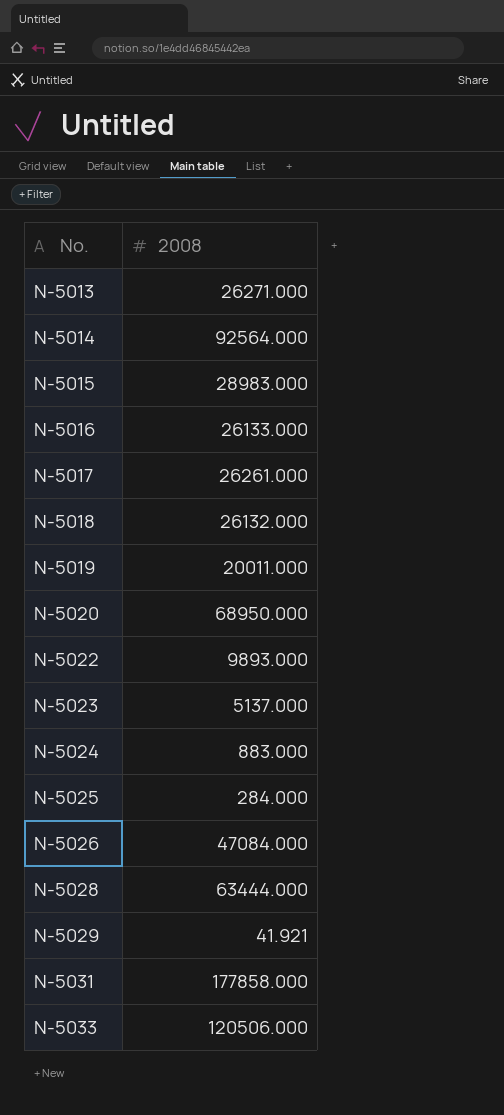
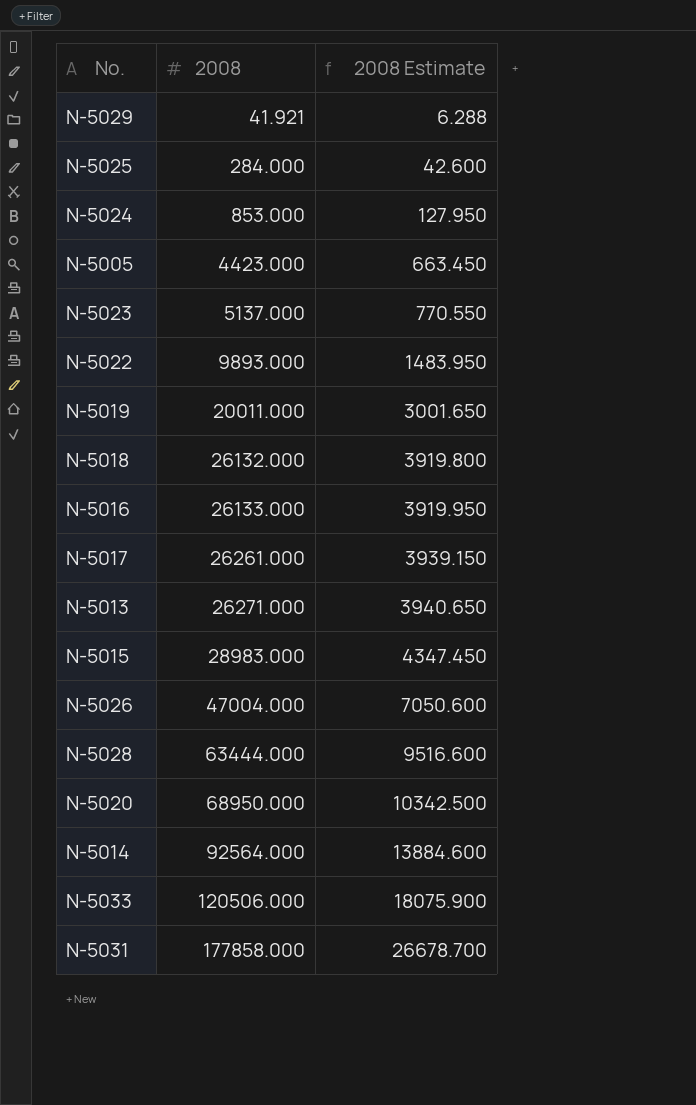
row order: No. ascending -> 2008 ascending
column 2008 Estimate | formula: none -> [2008] * 0.15
N-5024 | 2008: 883.000 -> 853.000
row N-5005: none -> 4423.000 | 663.450
N-5026 | 2008: 47084.000 -> 47004.000

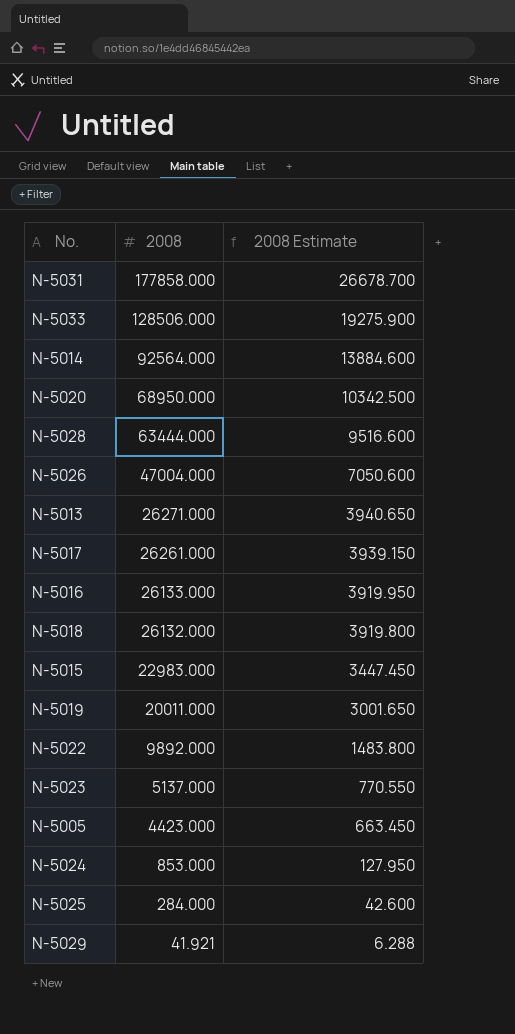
row order: 2008 ascending -> 2008 descending
N-5033 | 2008: 120506.000 -> 128506.000
N-5033 | 2008 Estimate: 18075.900 -> 19275.900
N-5015 | 2008: 28983.000 -> 22983.000
N-5015 | 2008 Estimate: 4347.450 -> 3447.450
N-5022 | 2008: 9893.000 -> 9892.000
N-5022 | 2008 Estimate: 1483.950 -> 1483.800

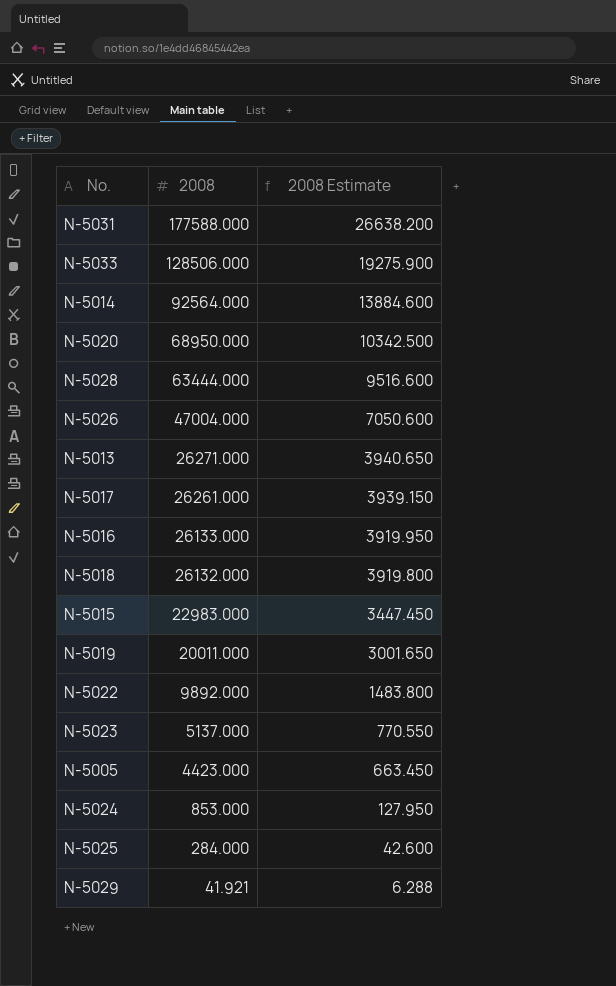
N-5031 | 2008: 177858.000 -> 177588.000
N-5031 | 2008 Estimate: 26678.700 -> 26638.200

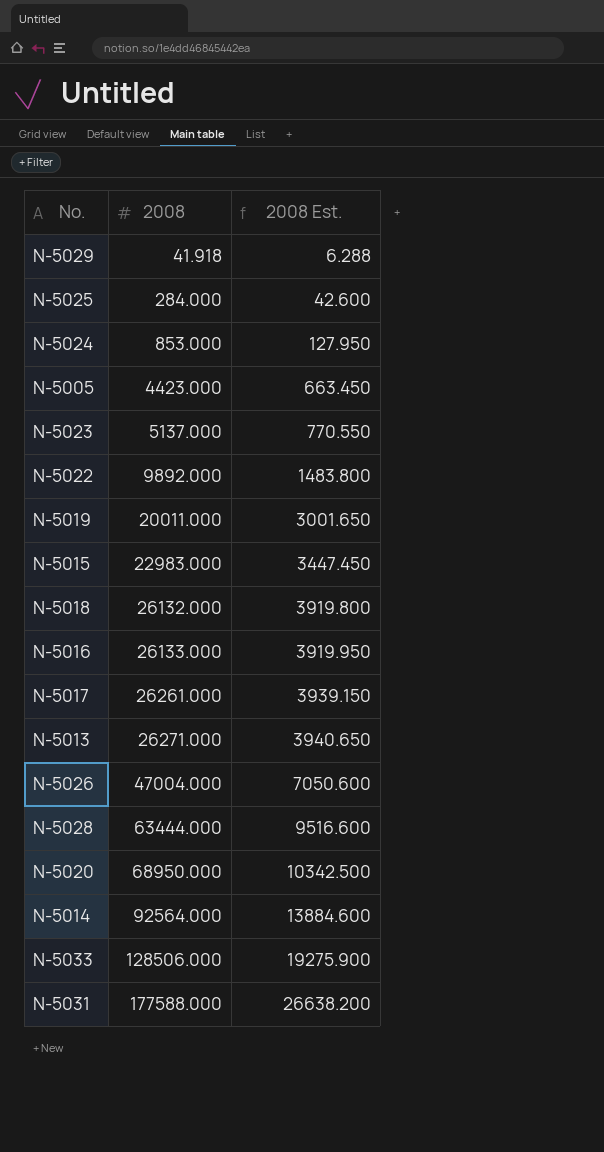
row order: 2008 descending -> 2008 ascending
column name: 2008 Estimate -> 2008 Est.
N-5029 | 2008: 41.921 -> 41.918

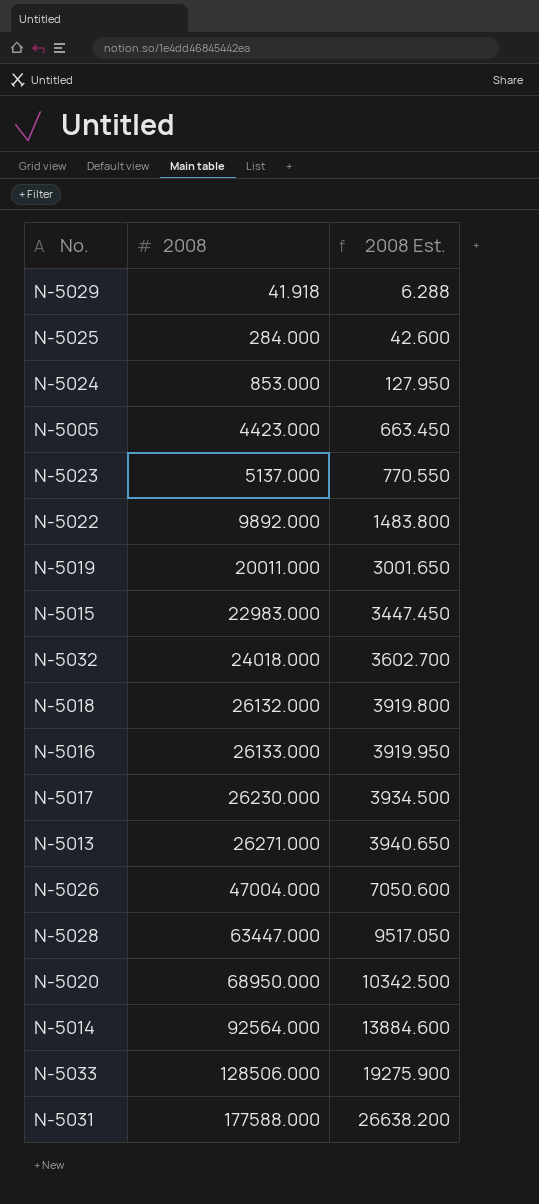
row N-5032: none -> 24018.000 | 3602.700
N-5017 | 2008: 26261.000 -> 26230.000
N-5017 | 2008 Est.: 3939.150 -> 3934.500
N-5028 | 2008: 63444.000 -> 63447.000
N-5028 | 2008 Est.: 9516.600 -> 9517.050

